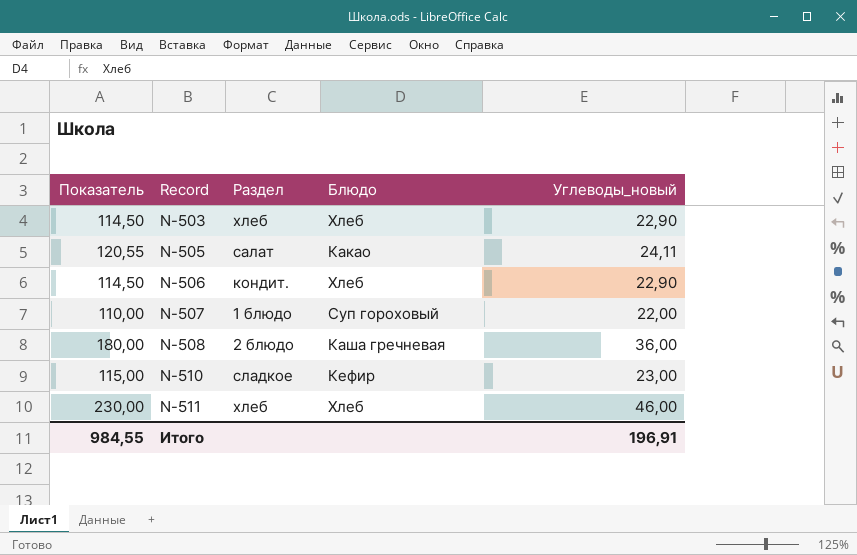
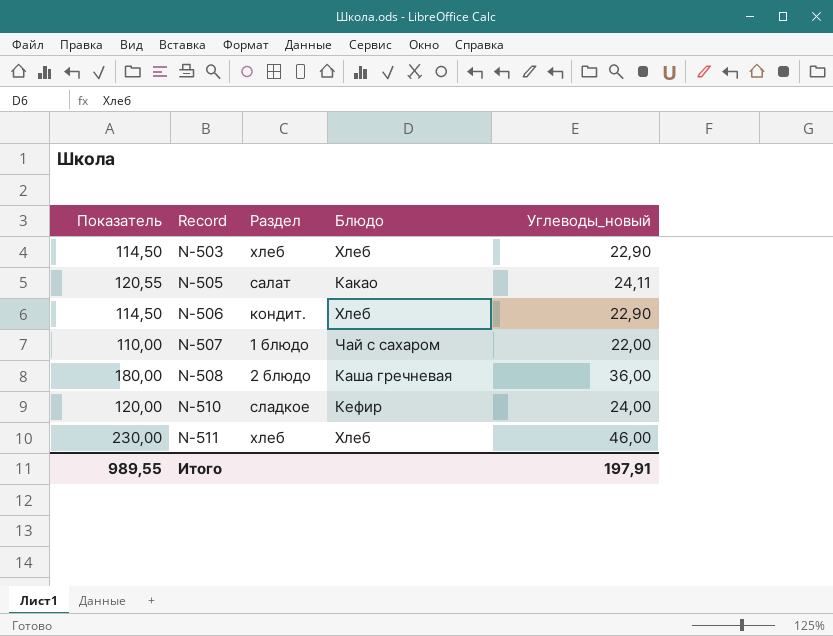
N-507 | Блюдо: Суп гороховый -> Чай с сахаром
N-510 | Показатель: 115,00 -> 120,00
N-510 | Углеводы_новый: 23,00 -> 24,00
Итого | Показатель: 984,55 -> 989,55
Итого | Углеводы_новый: 196,91 -> 197,91

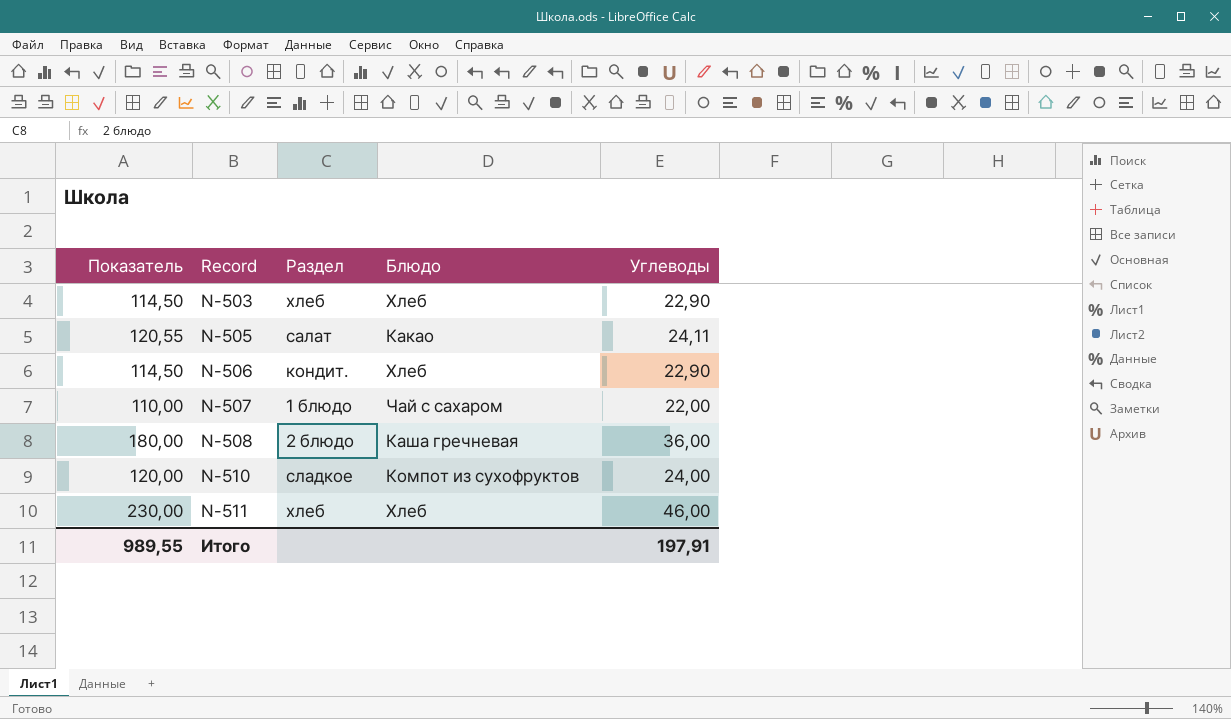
column name: Углеводы_новый -> Углеводы
N-510 | Блюдо: Кефир -> Компот из сухофруктов

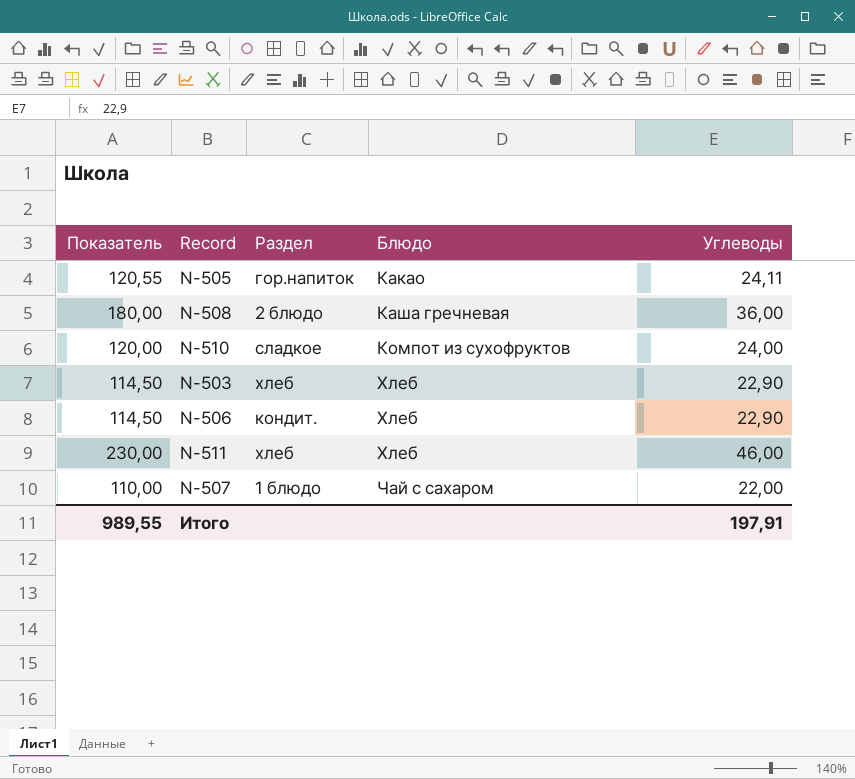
row order: Record ascending -> Блюдо ascending
N-505 | Раздел: салат -> гор.напиток

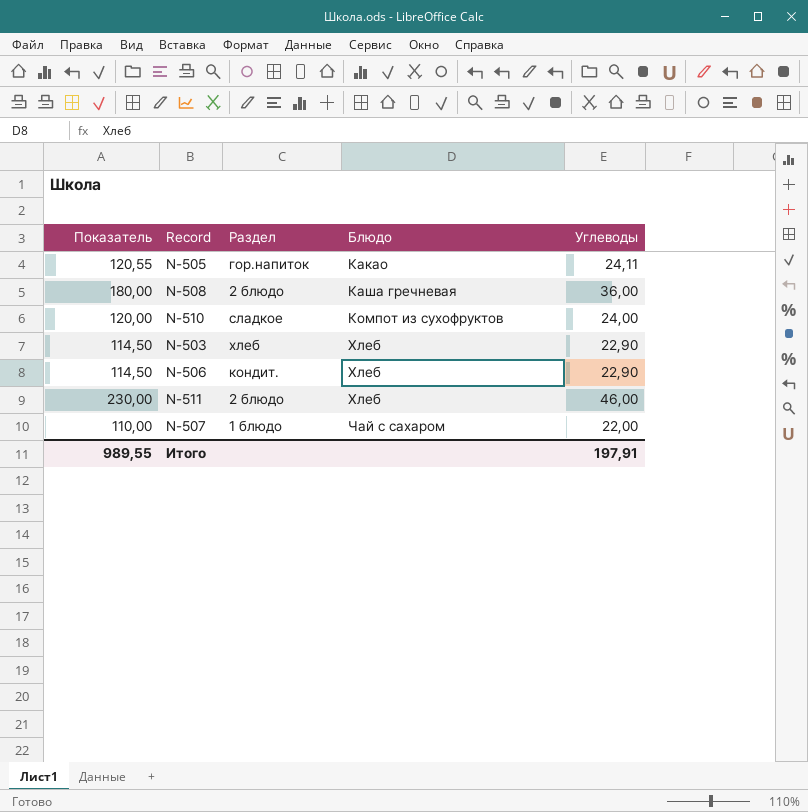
N-511 | Раздел: хлеб -> 2 блюдо

